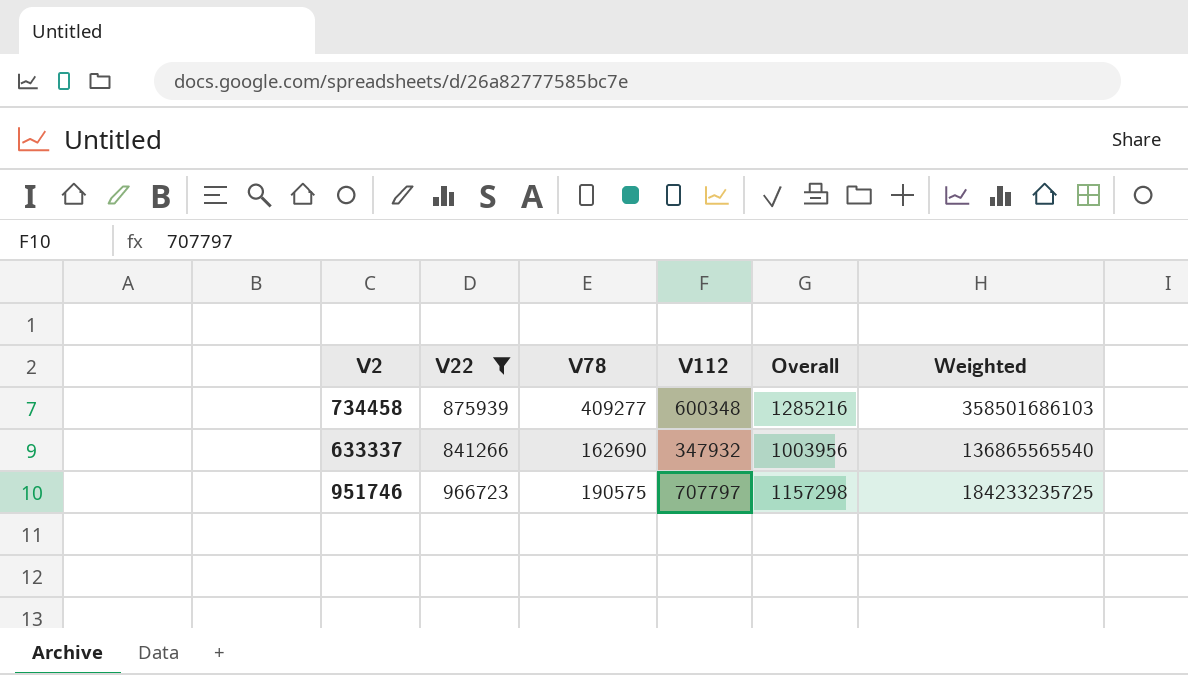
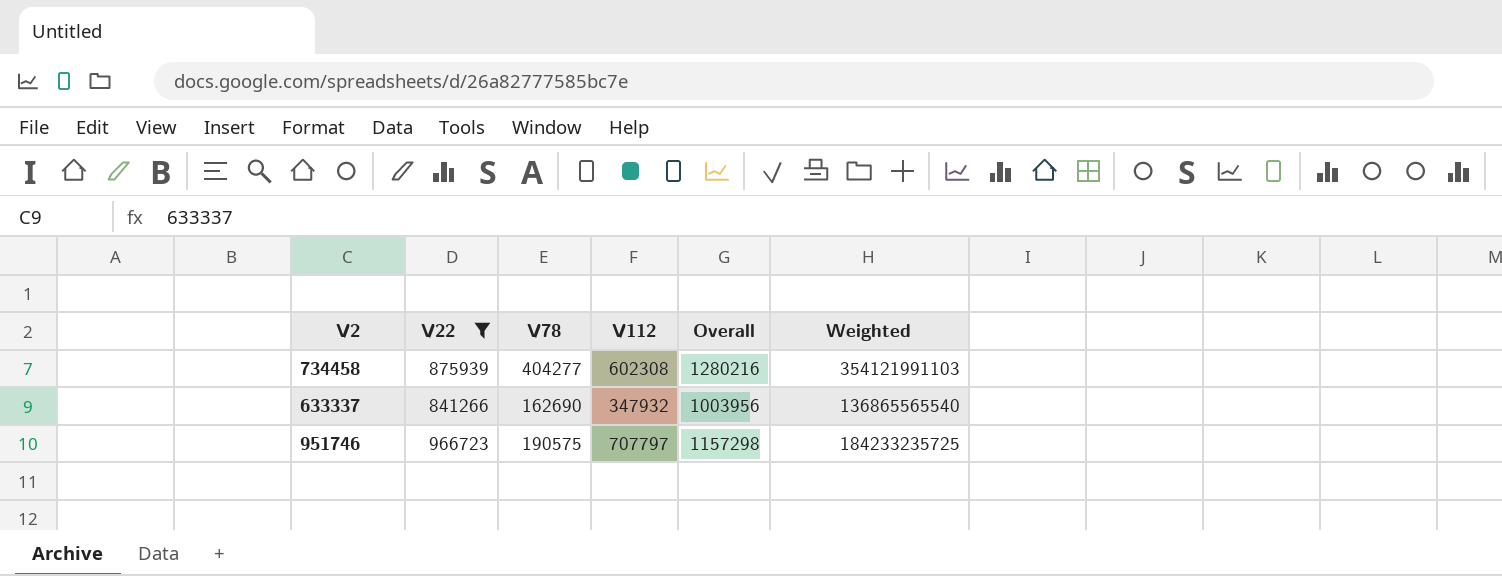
734458 | V78: 409277 -> 404277
734458 | V112: 600348 -> 602308
734458 | Overall: 1285216 -> 1280216
734458 | Weighted: 358501686103 -> 354121991103

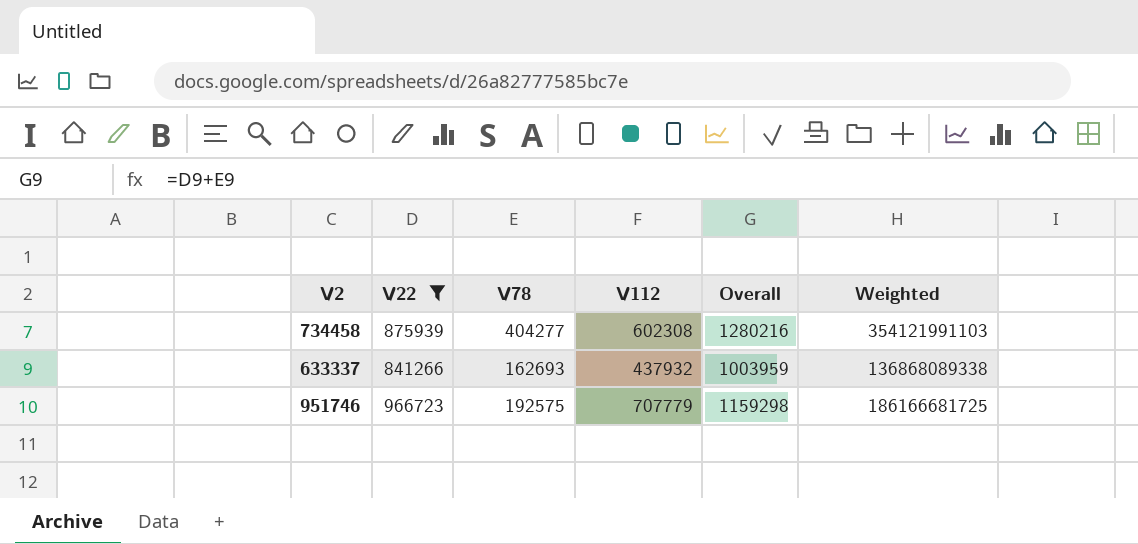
633337 | V78: 162690 -> 162693
633337 | V112: 347932 -> 437932
633337 | Overall: 1003956 -> 1003959
633337 | Weighted: 136865565540 -> 136868089338
951746 | V78: 190575 -> 192575
951746 | V112: 707797 -> 707779
951746 | Overall: 1157298 -> 1159298
951746 | Weighted: 184233235725 -> 186166681725

